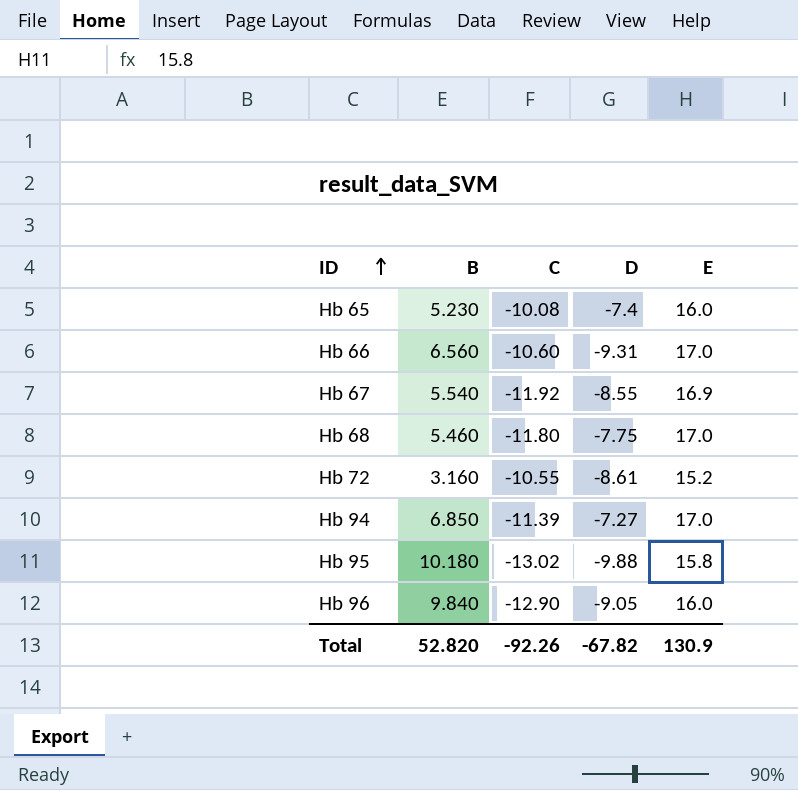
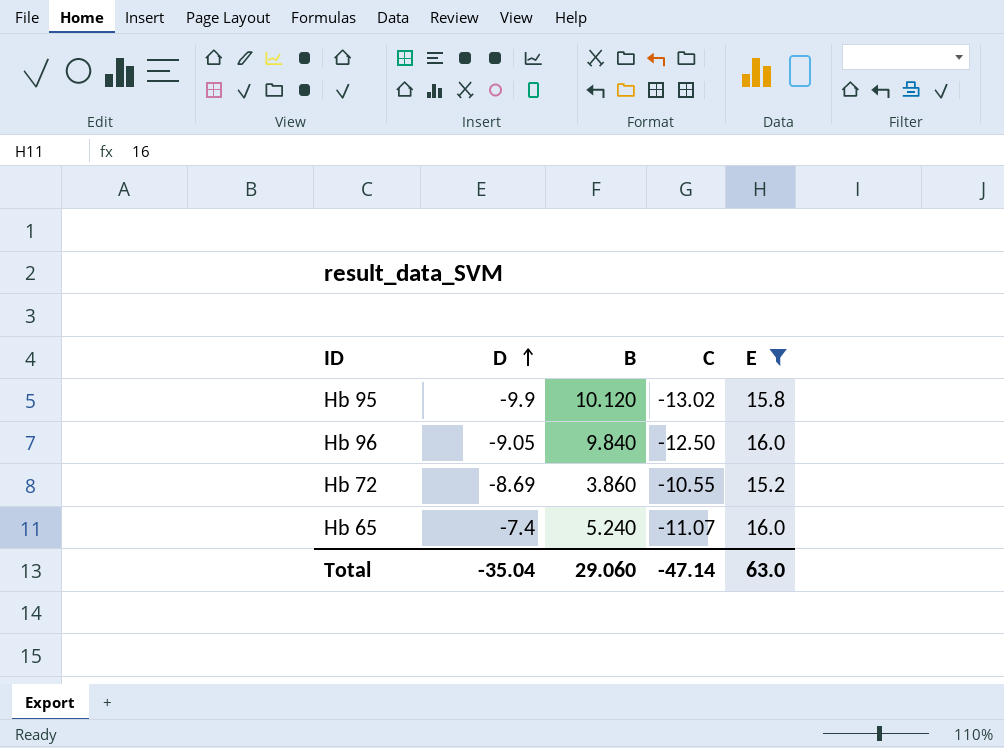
filter: none -> E <= 16.0
row order: ID ascending -> D ascending
column D | position: 4 -> 2
Hb 95 | D: -9.88 -> -9.9
Hb 95 | B: 10.180 -> 10.120
Hb 96 | C: -12.90 -> -12.50
Hb 72 | D: -8.61 -> -8.69
Hb 72 | B: 3.160 -> 3.860
Hb 65 | B: 5.230 -> 5.240
Hb 65 | C: -10.08 -> -11.07
Total | D: -67.82 -> -35.04
Total | B: 52.820 -> 29.060
Total | C: -92.26 -> -47.14
Total | E: 130.9 -> 63.0

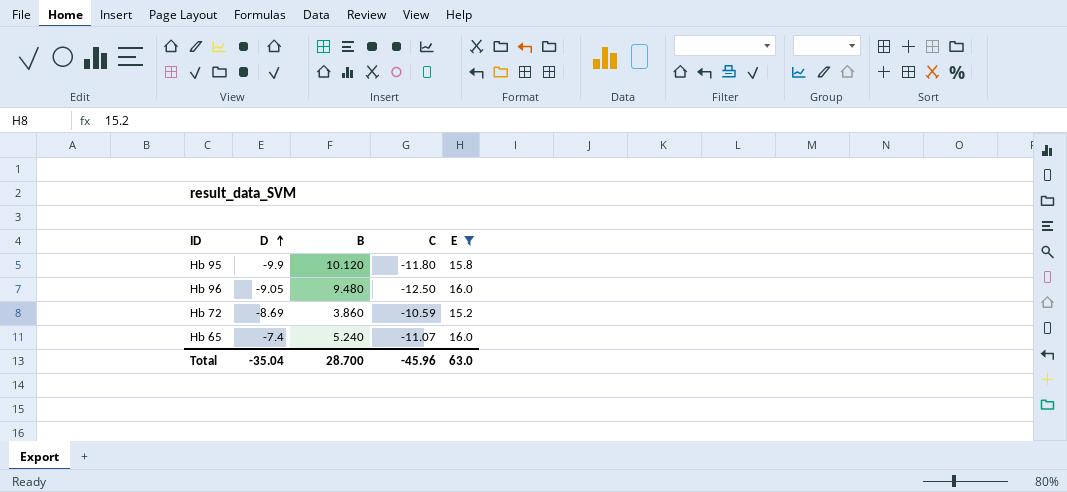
Hb 95 | C: -13.02 -> -11.80
Hb 96 | B: 9.840 -> 9.480
Hb 72 | C: -10.55 -> -10.59
Total | B: 29.060 -> 28.700
Total | C: -47.14 -> -45.96

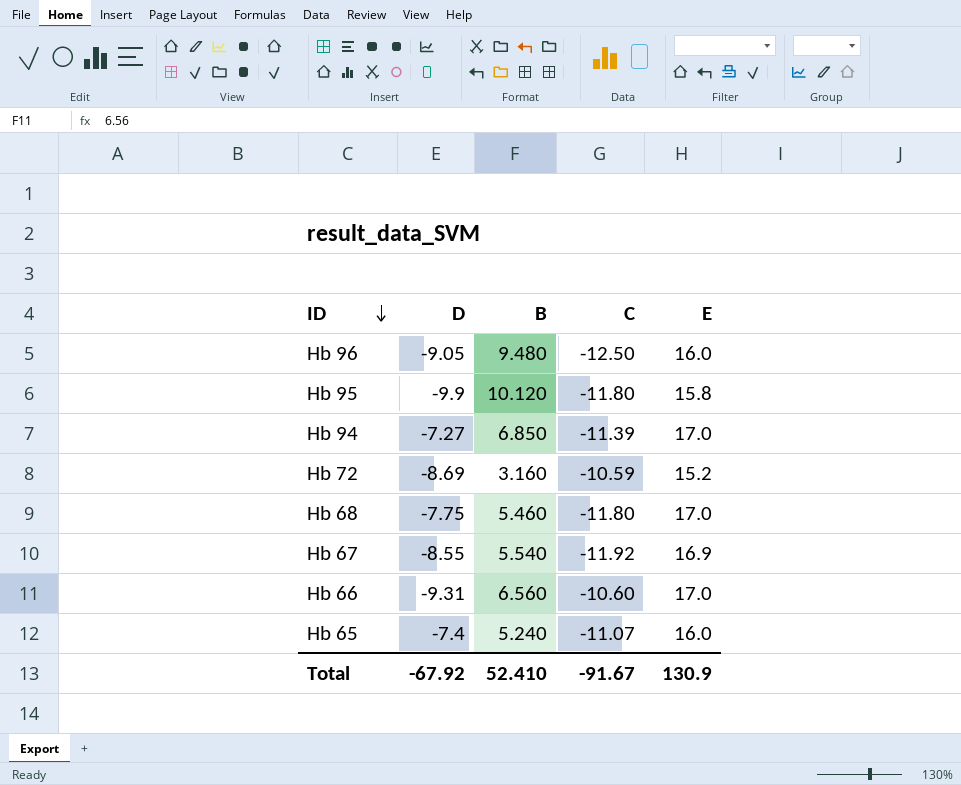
filter: E <= 16.0 -> none
row order: D ascending -> ID descending
Hb 72 | B: 3.860 -> 3.160
Total | D: -35.04 -> -67.92
Total | B: 28.700 -> 52.410
Total | C: -45.96 -> -91.67
Total | E: 63.0 -> 130.9

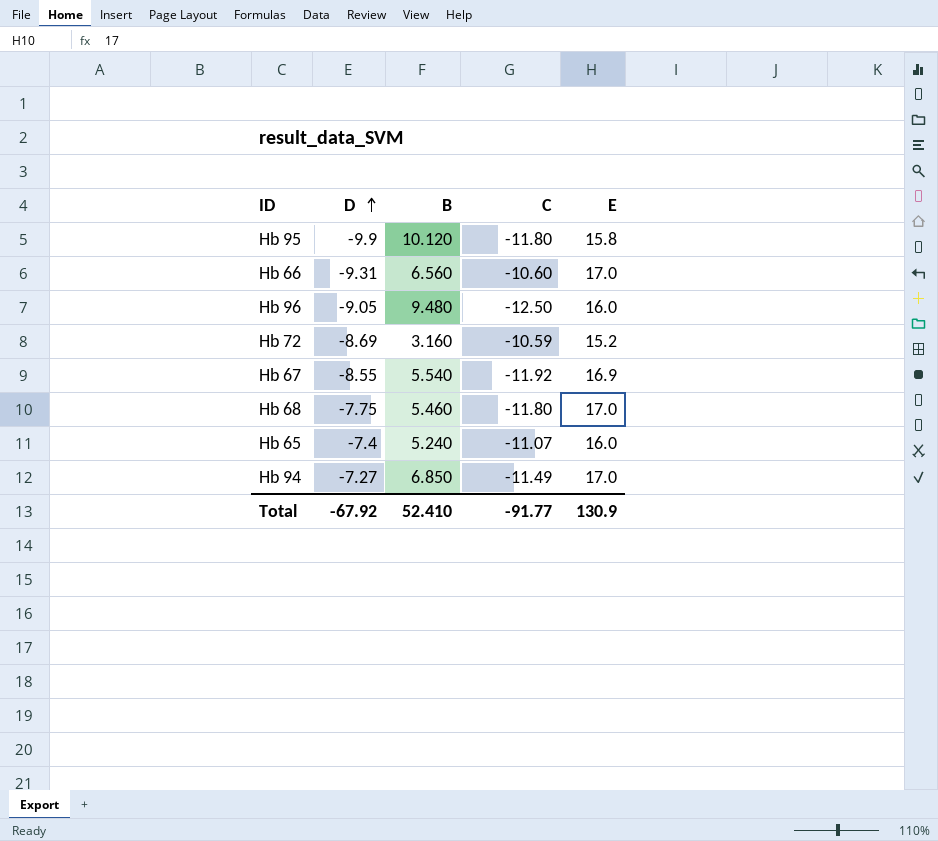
row order: ID descending -> D ascending
Hb 94 | C: -11.39 -> -11.49
Total | C: -91.67 -> -91.77

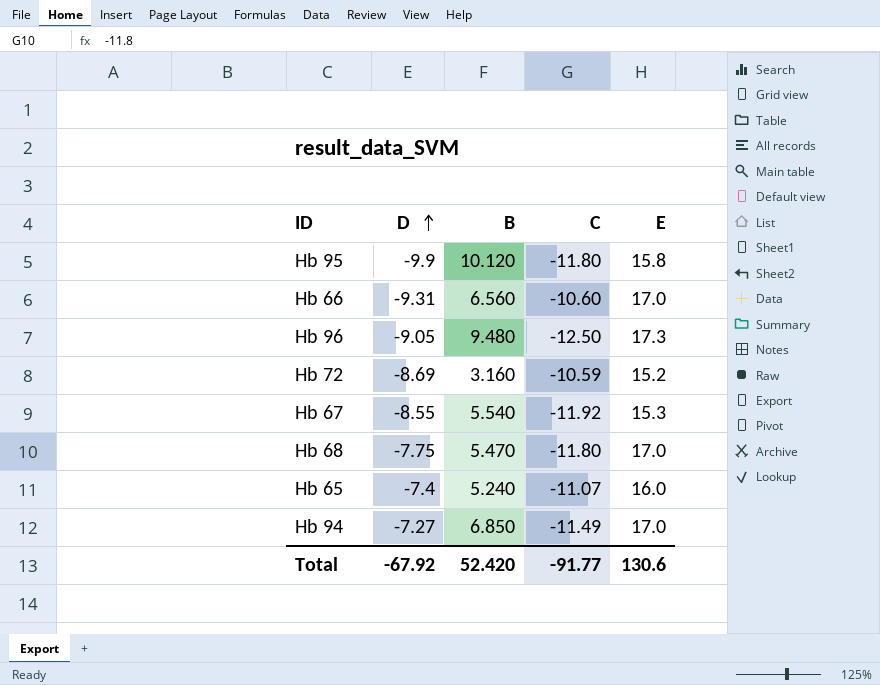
Hb 96 | E: 16.0 -> 17.3
Hb 67 | E: 16.9 -> 15.3
Hb 68 | B: 5.460 -> 5.470
Total | B: 52.410 -> 52.420
Total | E: 130.9 -> 130.6

